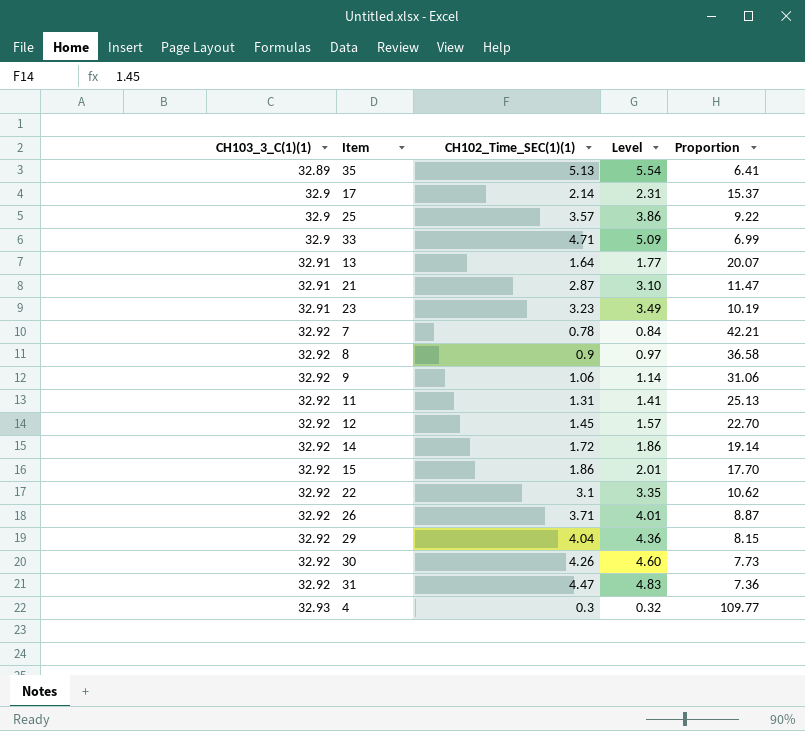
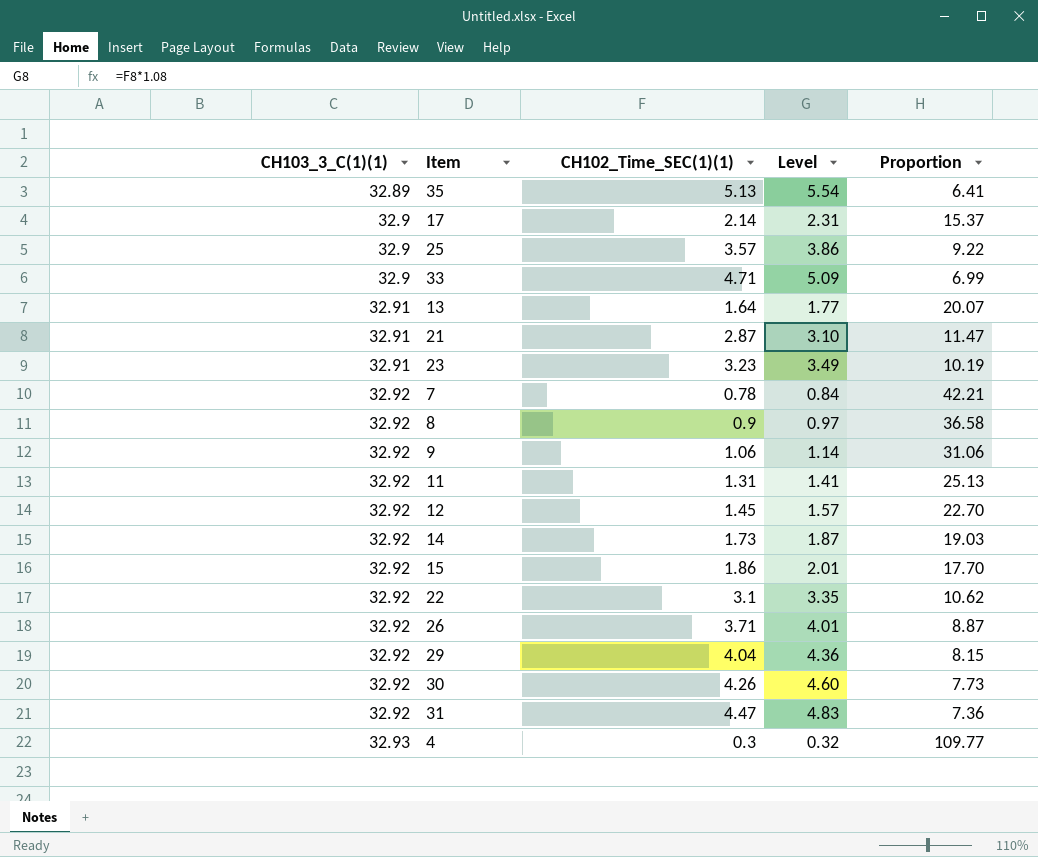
14 | CH102_Time_SEC(1)(1): 1.72 -> 1.73
14 | Level: 1.86 -> 1.87
14 | Proportion: 19.14 -> 19.03

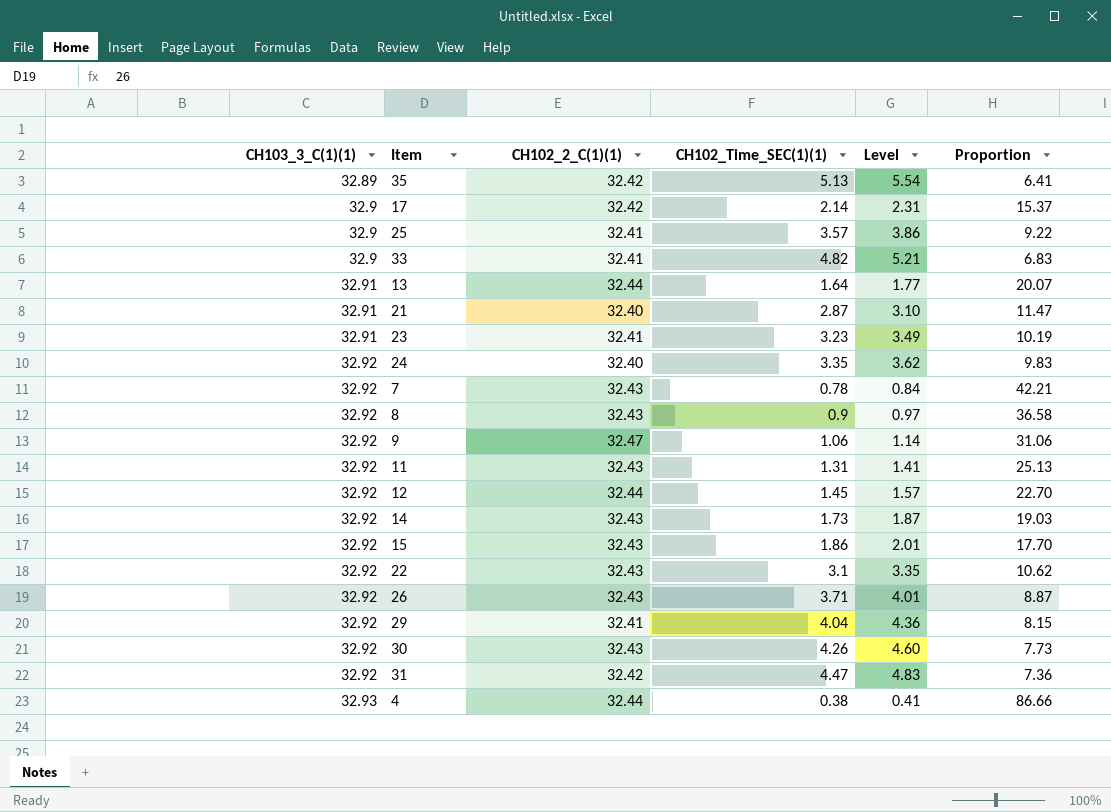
column CH102_2_C(1)(1) | position: none -> 3
33 | CH102_Time_SEC(1)(1): 4.71 -> 4.82
33 | Level: 5.09 -> 5.21
33 | Proportion: 6.99 -> 6.83
row 24: none -> 32.92 | 32.40 | 3.35 | 3.62 | 9.83
4 | CH102_Time_SEC(1)(1): 0.3 -> 0.38
4 | Level: 0.32 -> 0.41
4 | Proportion: 109.77 -> 86.66

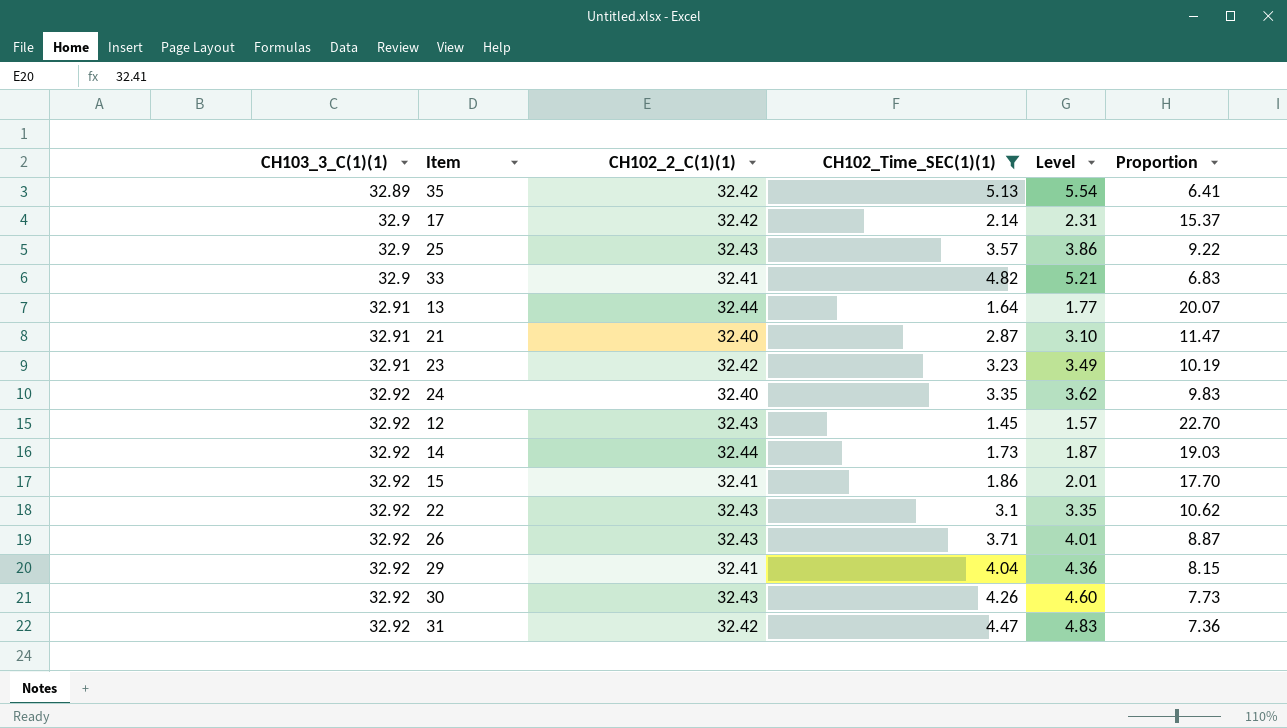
filter: none -> CH102_Time_SEC(1)(1) >= 1.45
25 | CH102_2_C(1)(1): 32.41 -> 32.43
23 | CH102_2_C(1)(1): 32.41 -> 32.42
12 | CH102_2_C(1)(1): 32.44 -> 32.43
14 | CH102_2_C(1)(1): 32.43 -> 32.44
15 | CH102_2_C(1)(1): 32.43 -> 32.41

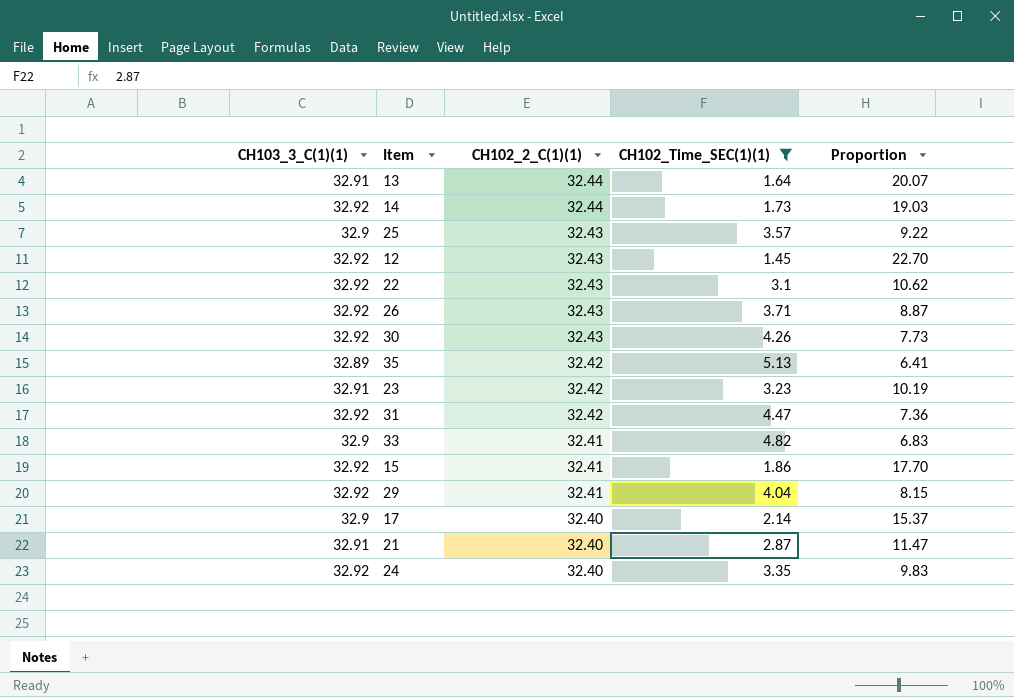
row order: CH103_3_C(1)(1) ascending -> CH102_2_C(1)(1) descending
column Level | formula: [CH102_Time_SEC(1)(1)] * 1.08 -> none
17 | CH102_2_C(1)(1): 32.42 -> 32.40

